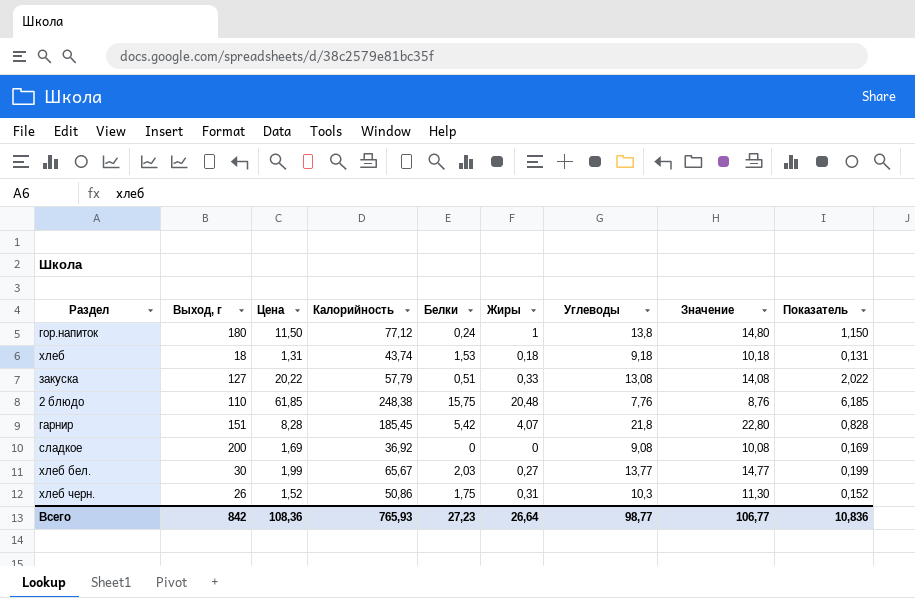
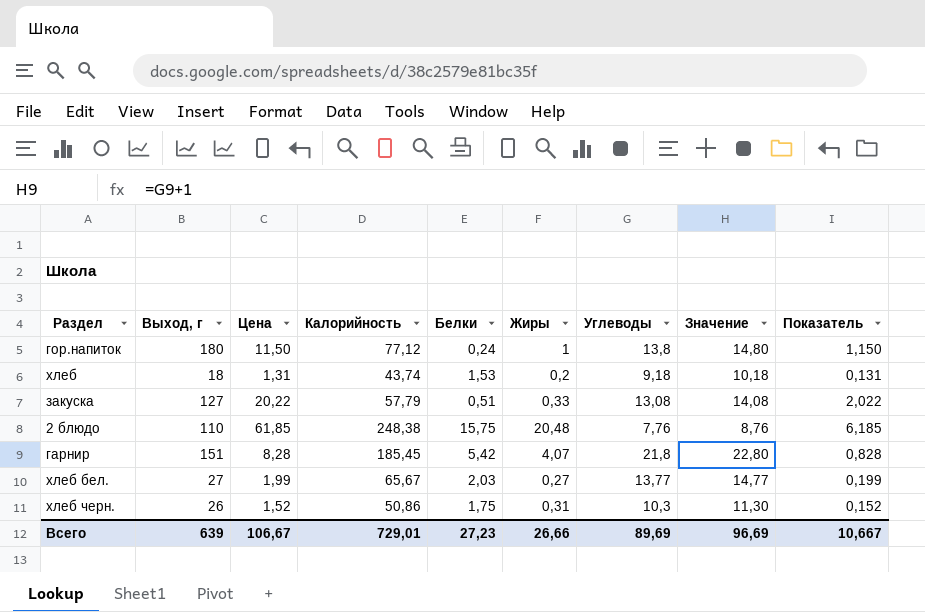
row сладкое: 200 | 1,69 | 36,92 | 0 | 0 | 9,08 | 10,08 | 0,169 -> none
хлеб | Жиры: 0,18 -> 0,2
хлеб бел. | Выход, г: 30 -> 27
Всего | Выход, г: 842 -> 639
Всего | Цена: 108,36 -> 106,67
Всего | Калорийность: 765,93 -> 729,01
Всего | Жиры: 26,64 -> 26,66
Всего | Углеводы: 98,77 -> 89,69
Всего | Значение: 106,77 -> 96,69
Всего | Показатель: 10,836 -> 10,667

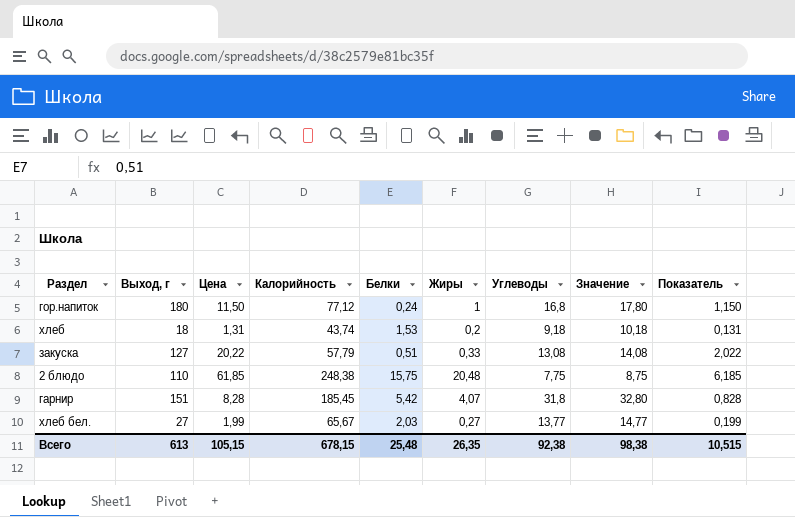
row хлеб черн.: 26 | 1,52 | 50,86 | 1,75 | 0,31 | 10,3 | 11,30 | 0,152 -> none
гор.напиток | Углеводы: 13,8 -> 16,8
гор.напиток | Значение: 14,80 -> 17,80
2 блюдо | Углеводы: 7,76 -> 7,75
2 блюдо | Значение: 8,76 -> 8,75
гарнир | Углеводы: 21,8 -> 31,8
гарнир | Значение: 22,80 -> 32,80
Всего | Выход, г: 639 -> 613
Всего | Цена: 106,67 -> 105,15
Всего | Калорийность: 729,01 -> 678,15
Всего | Белки: 27,23 -> 25,48
Всего | Жиры: 26,66 -> 26,35
Всего | Углеводы: 89,69 -> 92,38
Всего | Значение: 96,69 -> 98,38
Всего | Показатель: 10,667 -> 10,515

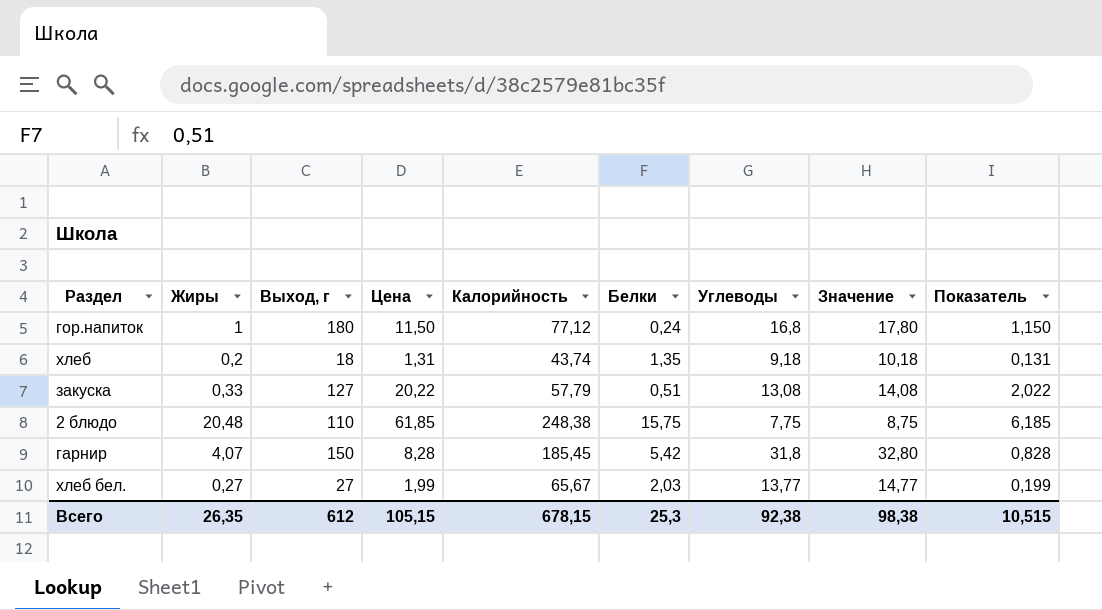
column Жиры | position: 6 -> 2
хлеб | Белки: 1,53 -> 1,35
гарнир | Выход, г: 151 -> 150
Всего | Выход, г: 613 -> 612
Всего | Белки: 25,48 -> 25,3

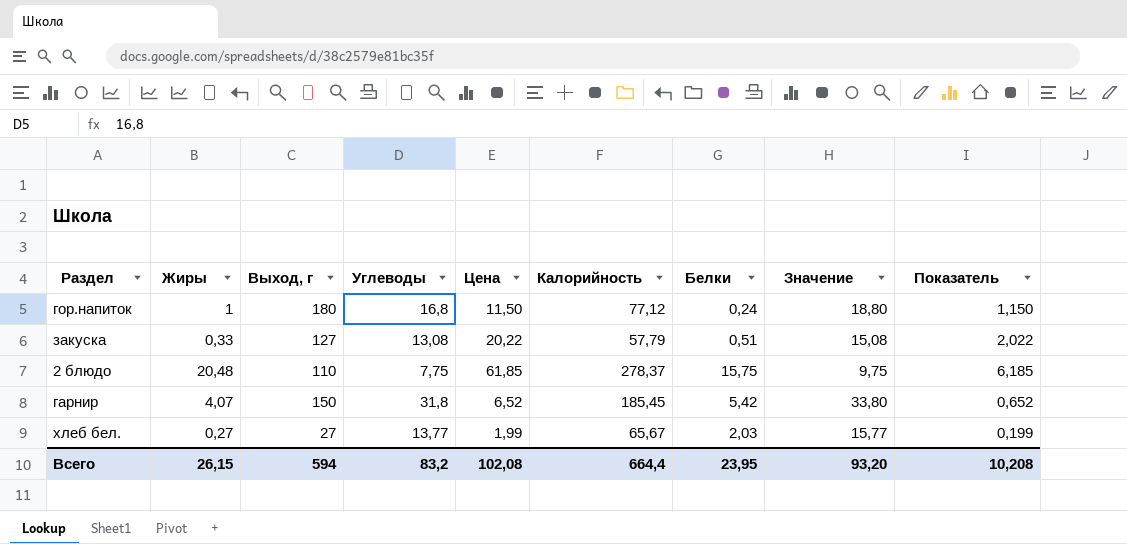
column Углеводы | position: 7 -> 4
column Значение | formula: [Углеводы] + 1 -> [Углеводы] + 2
row хлеб: 0,2 | 18 | 1,31 | 43,74 | 1,35 | 9,18 | 10,18 | 0,131 -> none
2 блюдо | Калорийность: 248,38 -> 278,37
гарнир | Цена: 8,28 -> 6,52
гарнир | Показатель: 0,828 -> 0,652
Всего | Жиры: 26,35 -> 26,15
Всего | Выход, г: 612 -> 594
Всего | Углеводы: 92,38 -> 83,2
Всего | Цена: 105,15 -> 102,08
Всего | Калорийность: 678,15 -> 664,4
Всего | Белки: 25,3 -> 23,95
Всего | Значение: 98,38 -> 93,20
Всего | Показатель: 10,515 -> 10,208

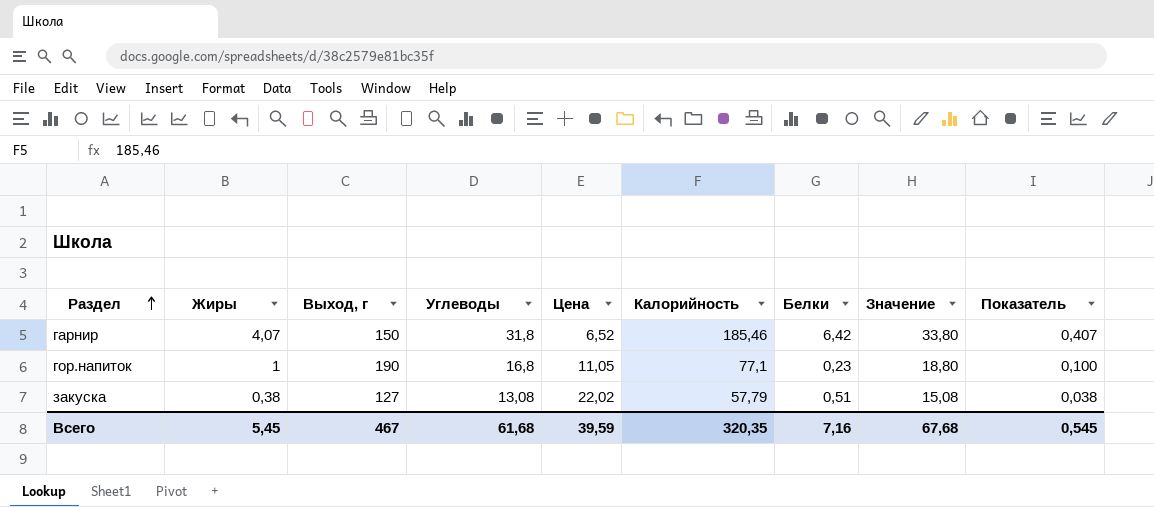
row order: none -> Раздел ascending
column Показатель | formula: [Цена] * 0,1 -> [Жиры] * 0,1
row 2 блюдо: 20,48 | 110 | 7,75 | 61,85 | 278,37 | 15,75 | 9,75 | 6,185 -> none
row хлеб бел.: 0,27 | 27 | 13,77 | 1,99 | 65,67 | 2,03 | 15,77 | 0,199 -> none
гарнир | Калорийность: 185,45 -> 185,46
гарнир | Белки: 5,42 -> 6,42
гор.напиток | Выход, г: 180 -> 190
гор.напиток | Цена: 11,50 -> 11,05
гор.напиток | Калорийность: 77,12 -> 77,1
гор.напиток | Белки: 0,24 -> 0,23
закуска | Жиры: 0,33 -> 0,38
закуска | Цена: 20,22 -> 22,02
Всего | Жиры: 26,15 -> 5,45
Всего | Выход, г: 594 -> 467
Всего | Углеводы: 83,2 -> 61,68
Всего | Цена: 102,08 -> 39,59
Всего | Калорийность: 664,4 -> 320,35
Всего | Белки: 23,95 -> 7,16
Всего | Значение: 93,20 -> 67,68
Всего | Показатель: 10,208 -> 0,545

